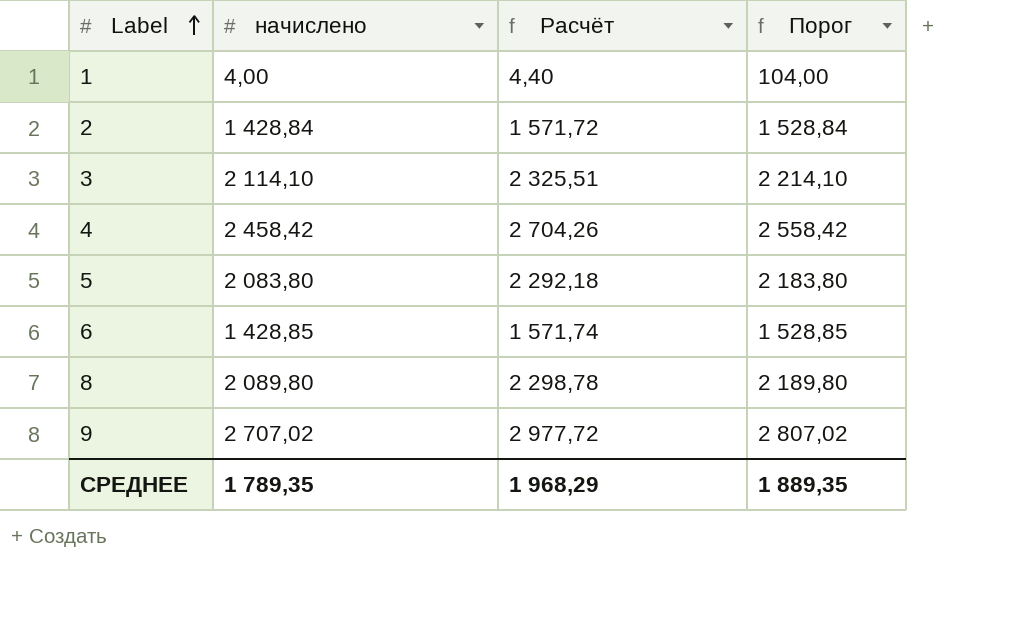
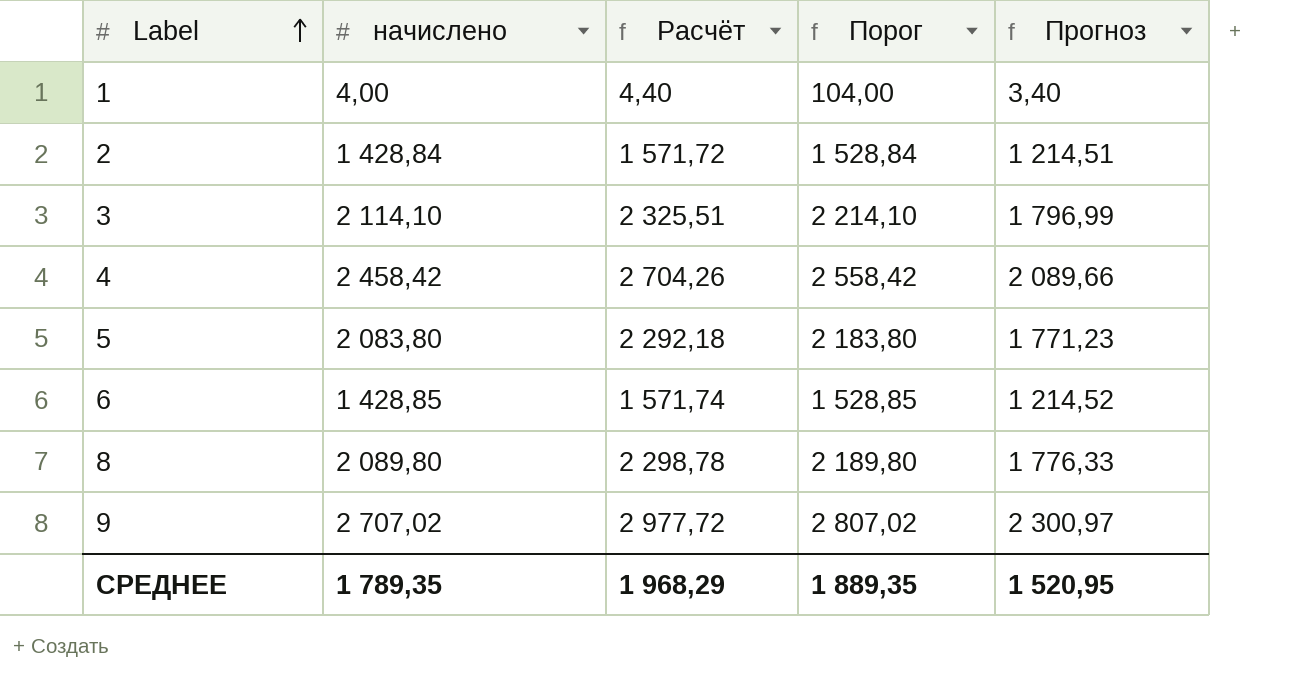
column Прогноз | formula: none -> [начислено] * 0,85

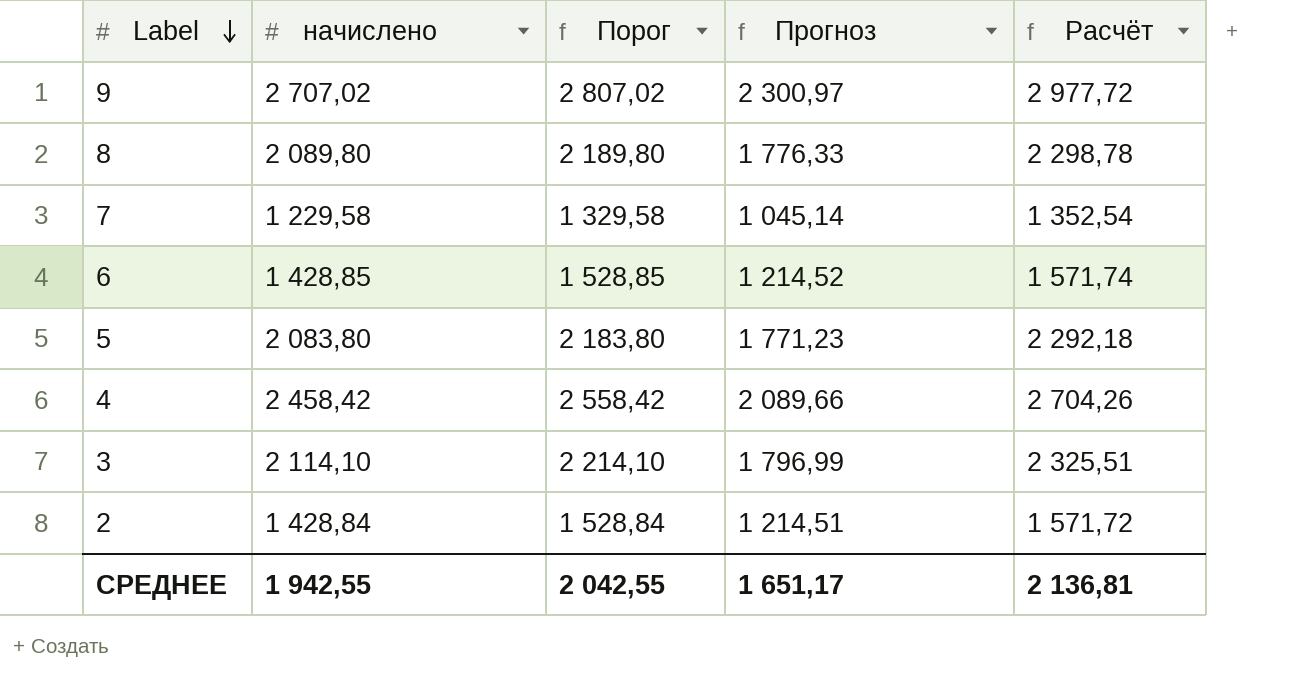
row order: Label ascending -> Label descending
column Расчёт | position: 3 -> 5
row 1: 4,00 | 4,40 | 104,00 | 3,40 -> none
row 7: none -> 1 229,58 | 1 329,58 | 1 045,14 | 1 352,54
СРЕДНЕЕ | начислено: 1 789,35 -> 1 942,55
СРЕДНЕЕ | Порог: 1 889,35 -> 2 042,55
СРЕДНЕЕ | Прогноз: 1 520,95 -> 1 651,17
СРЕДНЕЕ | Расчёт: 1 968,29 -> 2 136,81

